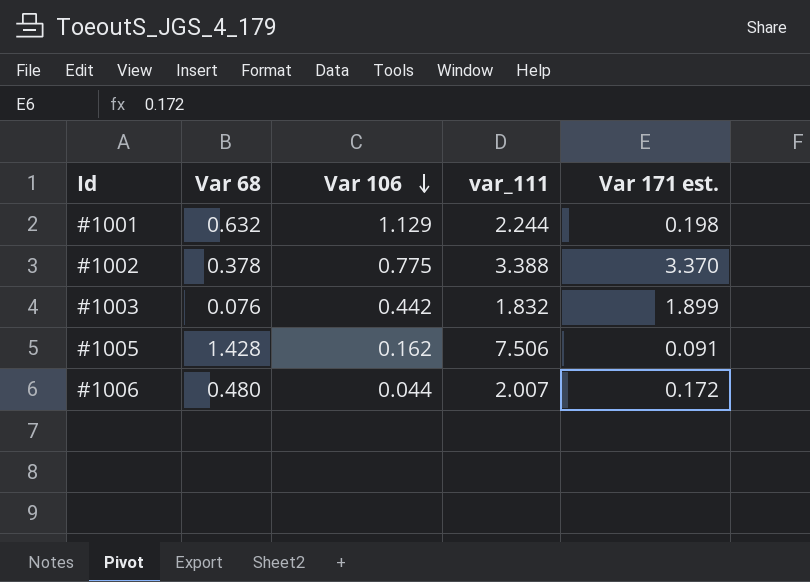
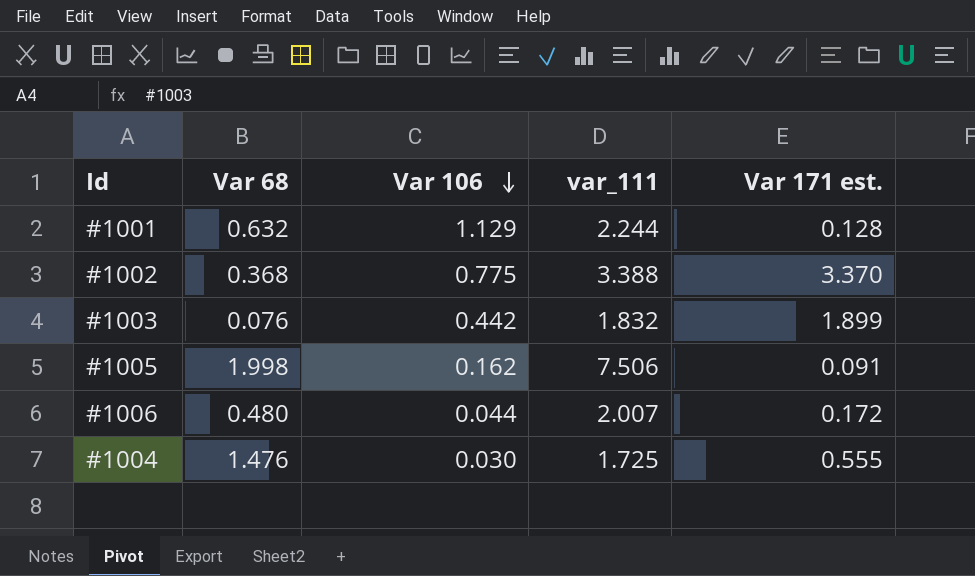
#1001 | Var 171 est.: 0.198 -> 0.128
#1002 | Var 68: 0.378 -> 0.368
#1005 | Var 68: 1.428 -> 1.998
row #1004: none -> 1.476 | 0.030 | 1.725 | 0.555

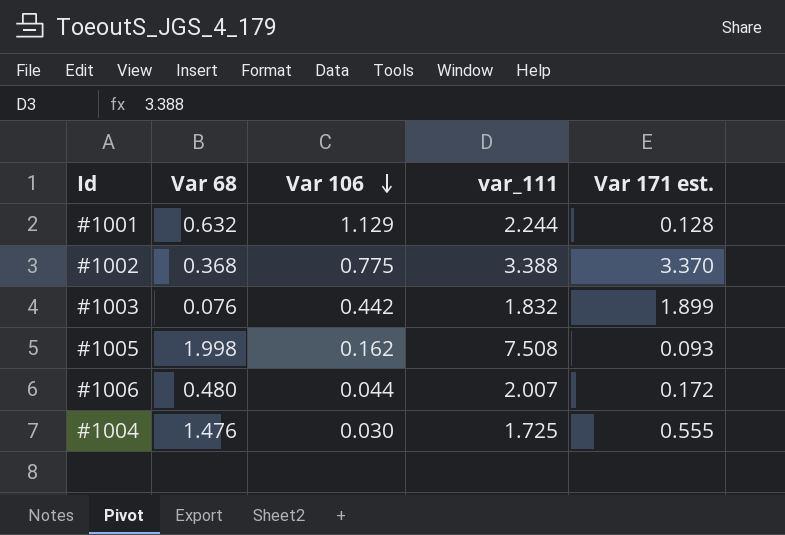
#1005 | var_111: 7.506 -> 7.508
#1005 | Var 171 est.: 0.091 -> 0.093

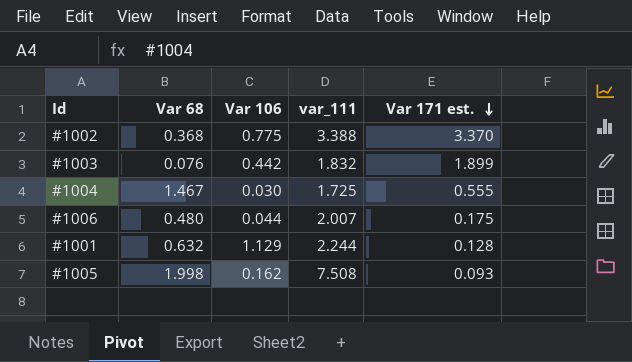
row order: Var 106 descending -> Var 171 est. descending
#1004 | Var 68: 1.476 -> 1.467
#1006 | Var 171 est.: 0.172 -> 0.175

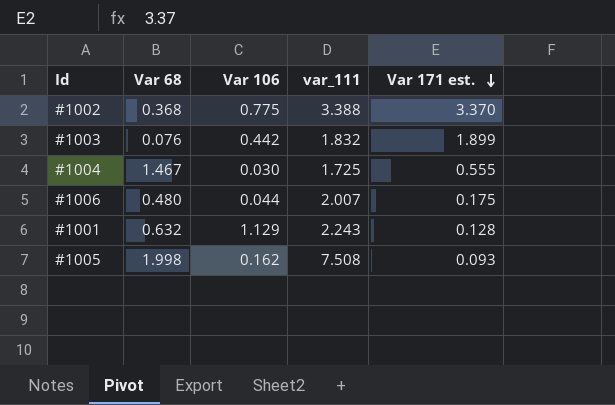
#1001 | var_111: 2.244 -> 2.243

